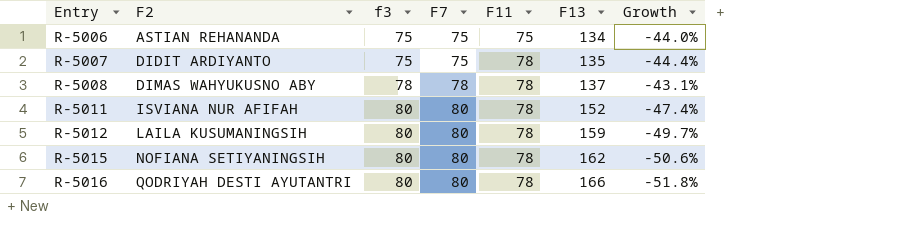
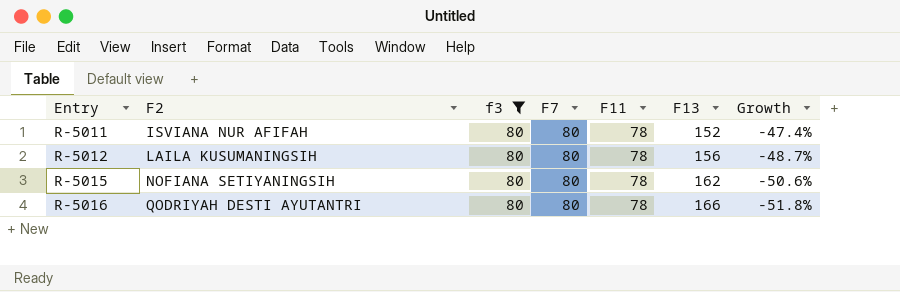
filter: none -> f3 = 80
R-5012 | F13: 159 -> 156
R-5012 | Growth: -49.7% -> -48.7%

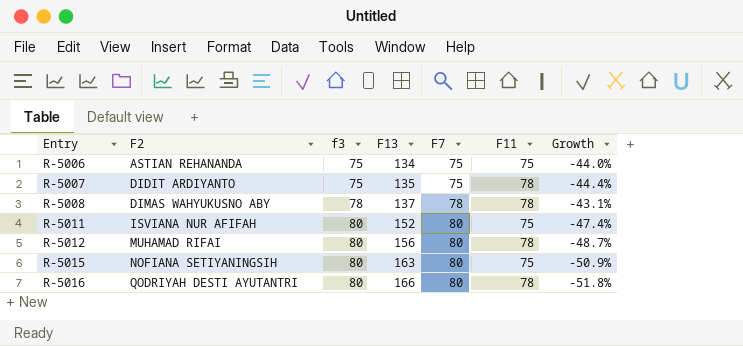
filter: f3 = 80 -> none
column F13 | position: 6 -> 4
R-5011 | F11: 78 -> 75
R-5012 | F2: LAILA KUSUMANINGSIH -> MUHAMAD RIFAI
R-5015 | F13: 162 -> 163
R-5015 | F11: 78 -> 75
R-5015 | Growth: -50.6% -> -50.9%

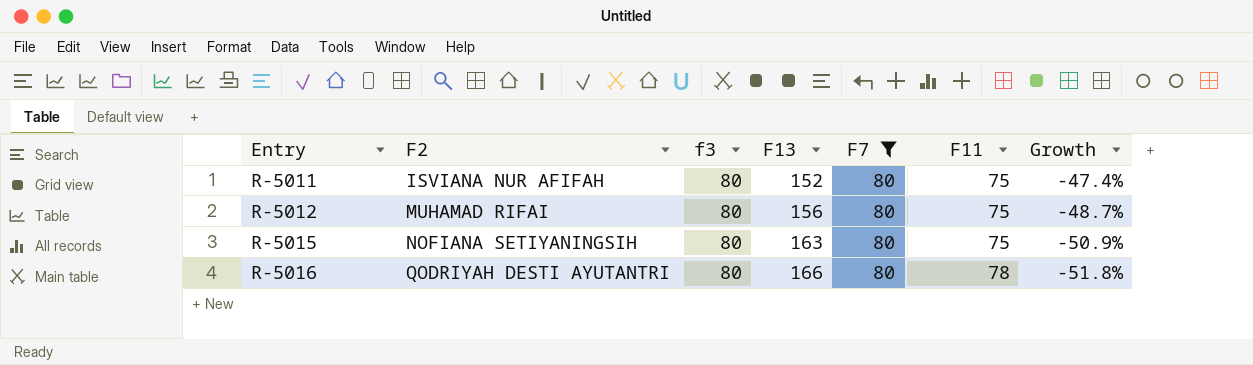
filter: none -> F7 = 80
R-5012 | F11: 78 -> 75

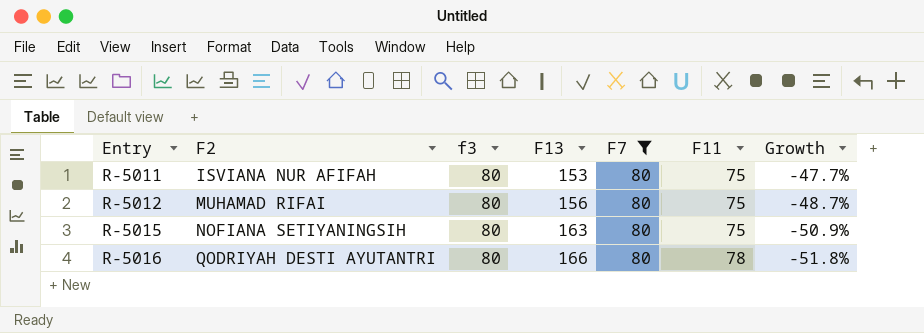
R-5011 | F13: 152 -> 153
R-5011 | Growth: -47.4% -> -47.7%

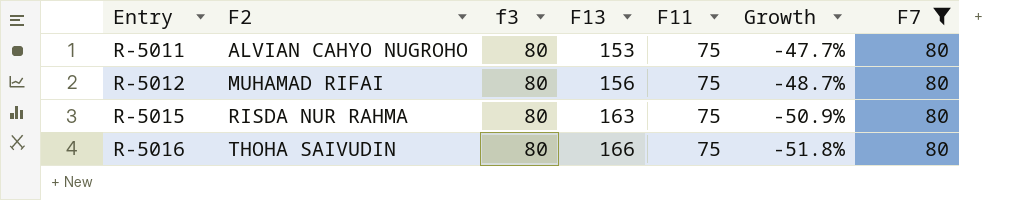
column F7 | position: 5 -> 7
R-5011 | F2: ISVIANA NUR AFIFAH -> ALVIAN CAHYO NUGROHO
R-5015 | F2: NOFIANA SETIYANINGSIH -> RISDA NUR RAHMA
R-5016 | F2: QODRIYAH DESTI AYUTANTRI -> THOHA SAIVUDIN
R-5016 | F11: 78 -> 75

